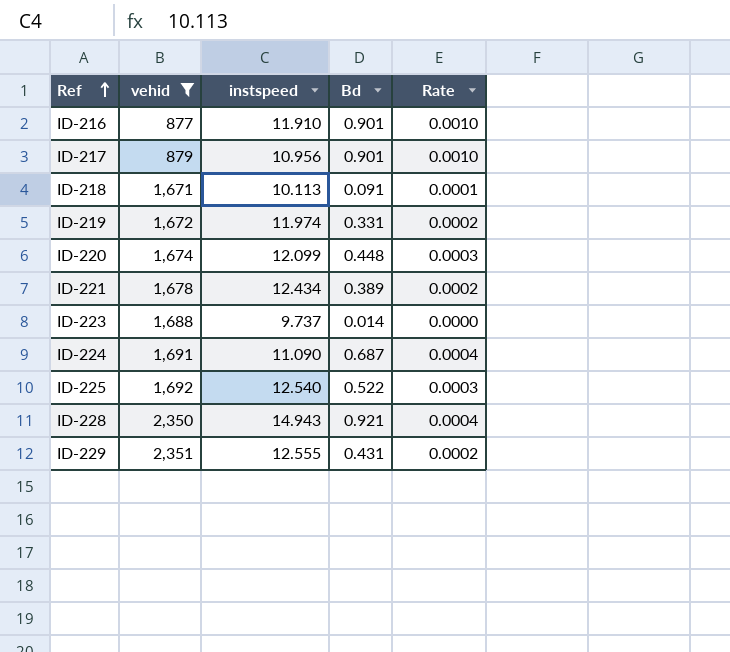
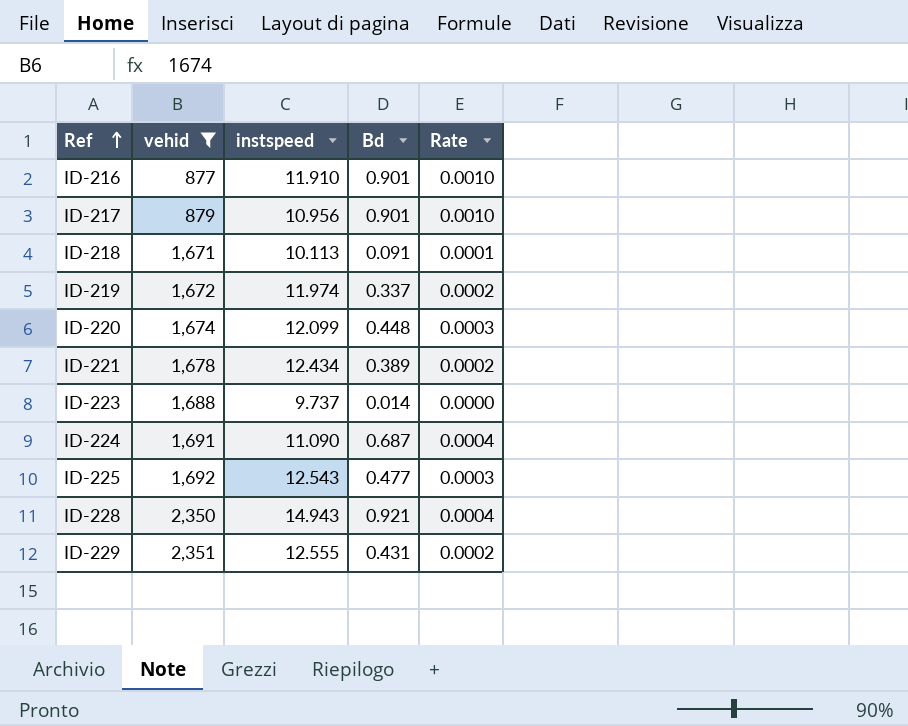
ID-219 | Bd: 0.331 -> 0.337
ID-225 | instspeed: 12.540 -> 12.543
ID-225 | Bd: 0.522 -> 0.477

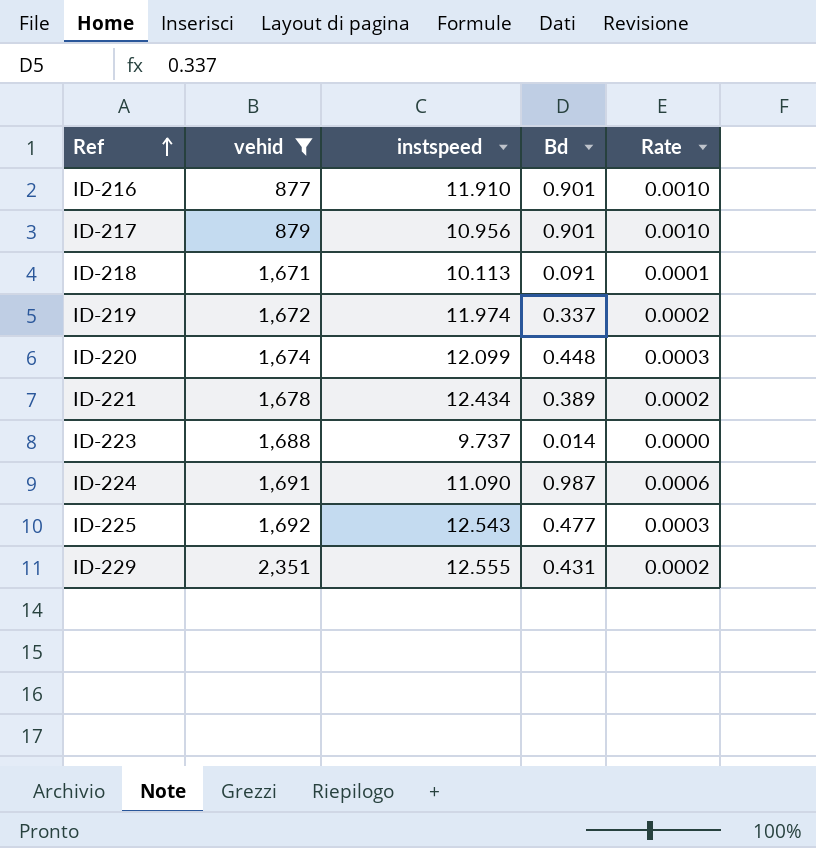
row ID-228: 2,350 | 14.943 | 0.921 | 0.0004 -> none
ID-224 | Bd: 0.687 -> 0.987
ID-224 | Rate: 0.0004 -> 0.0006

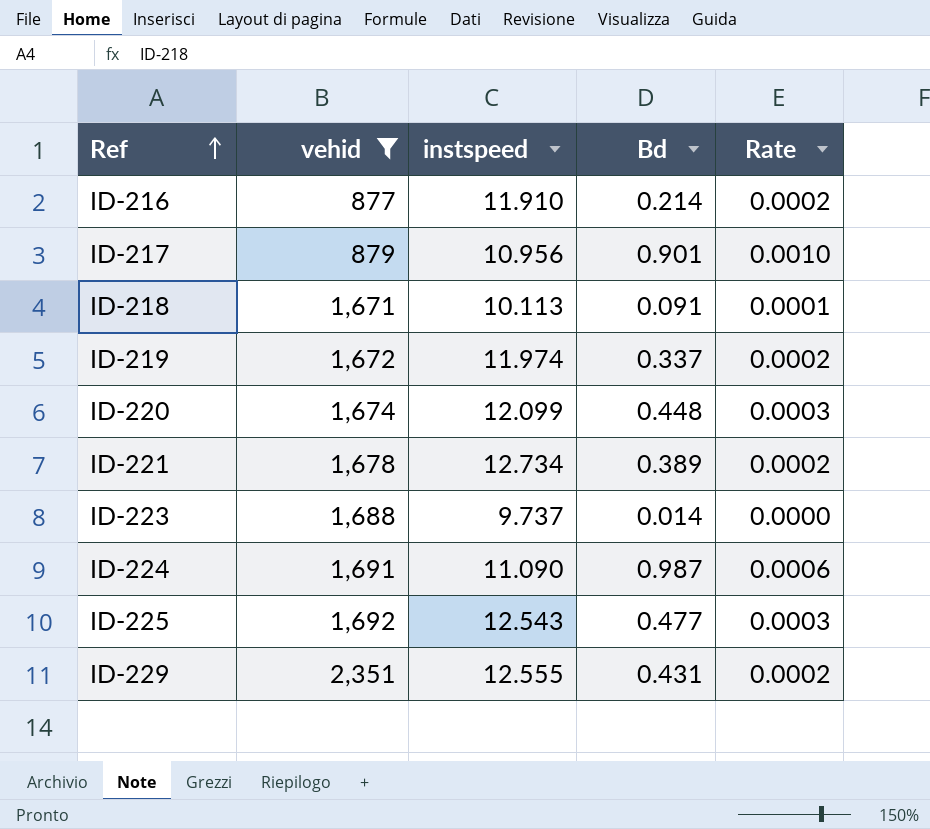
ID-216 | Bd: 0.901 -> 0.214
ID-216 | Rate: 0.0010 -> 0.0002
ID-221 | instspeed: 12.434 -> 12.734

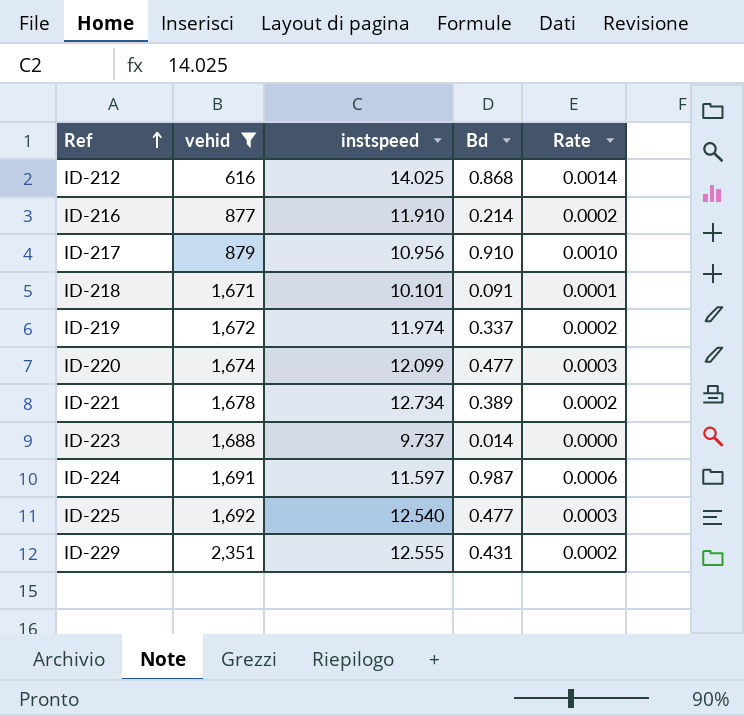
row ID-212: none -> 616 | 14.025 | 0.868 | 0.0014
ID-217 | Bd: 0.901 -> 0.910
ID-218 | instspeed: 10.113 -> 10.101
ID-220 | Bd: 0.448 -> 0.477
ID-224 | instspeed: 11.090 -> 11.597
ID-225 | instspeed: 12.543 -> 12.540

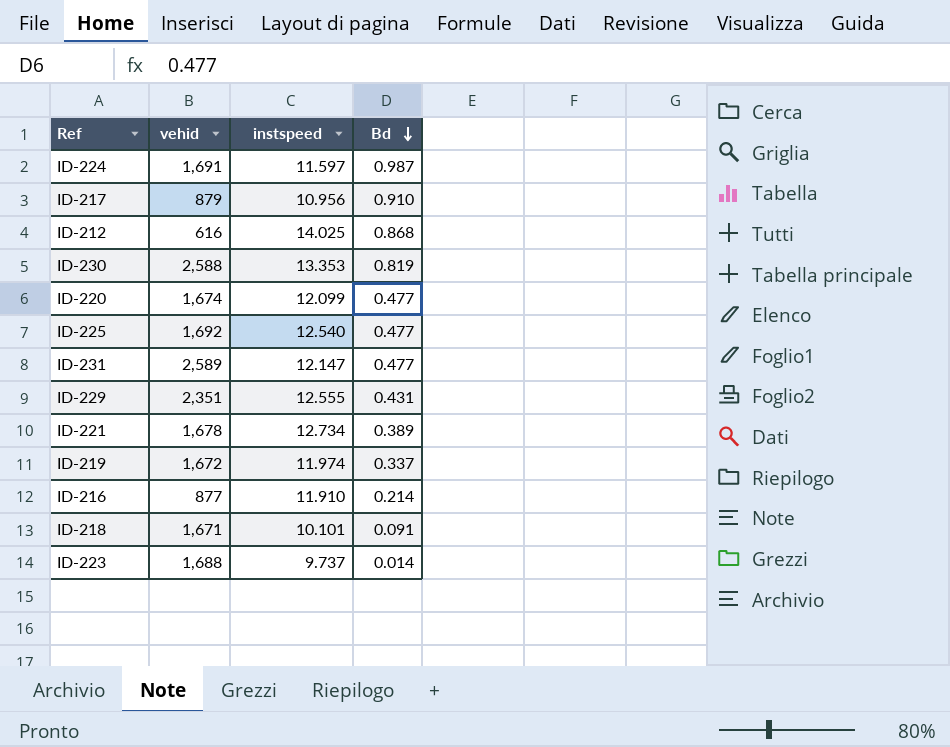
filter: vehid <= 2,351 -> none
row order: Ref ascending -> Bd descending
column Rate | formula: [Bd] / [vehid] -> none

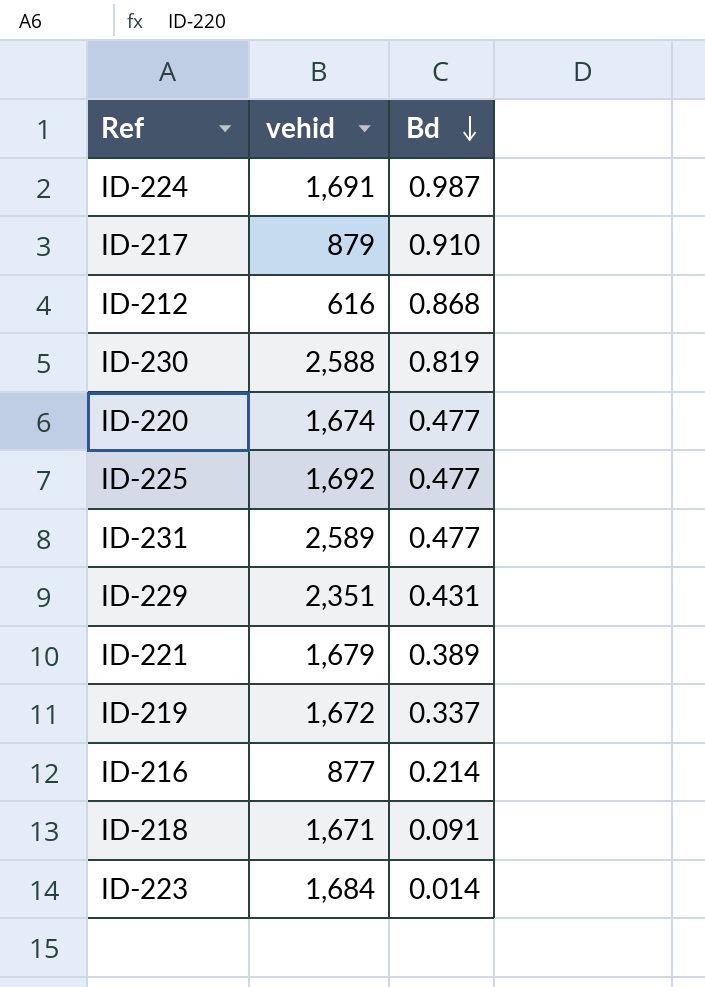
column instspeed | position: 3 -> none
ID-221 | vehid: 1,678 -> 1,679
ID-223 | vehid: 1,688 -> 1,684

